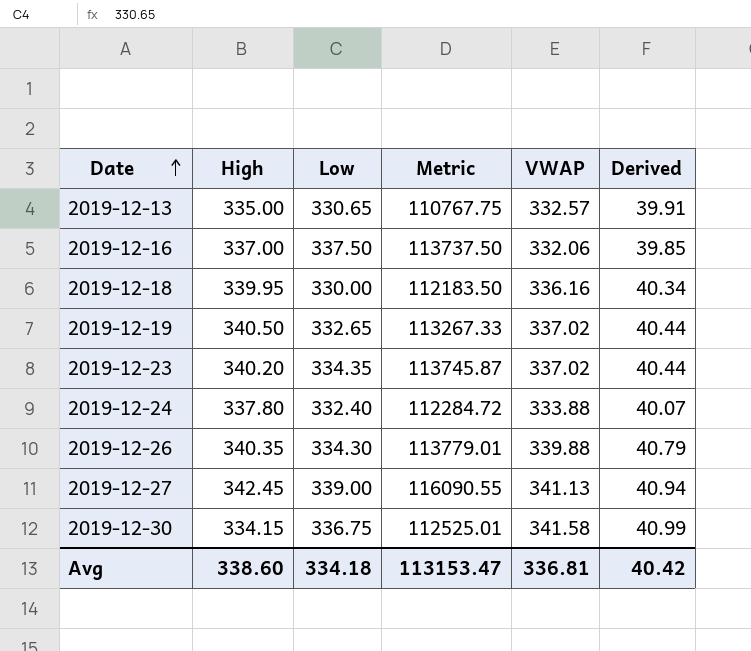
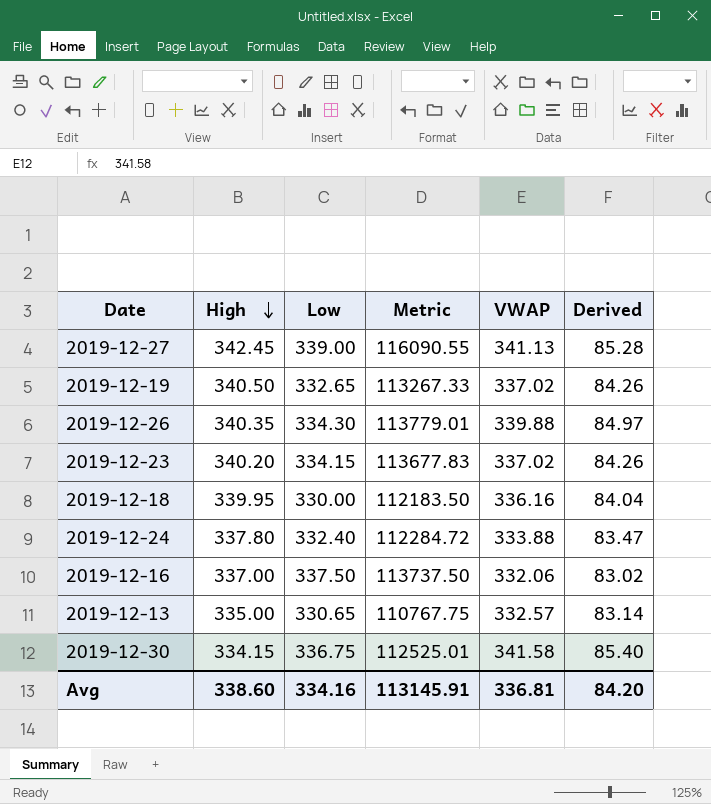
row order: Date ascending -> High descending
column Derived | formula: [VWAP] * 0.12 -> [VWAP] * 0.25
2019-12-23 | Low: 334.35 -> 334.15
2019-12-23 | Metric: 113745.87 -> 113677.83
Avg | Low: 334.18 -> 334.16
Avg | Metric: 113153.47 -> 113145.91
Avg | Derived: 40.42 -> 84.20

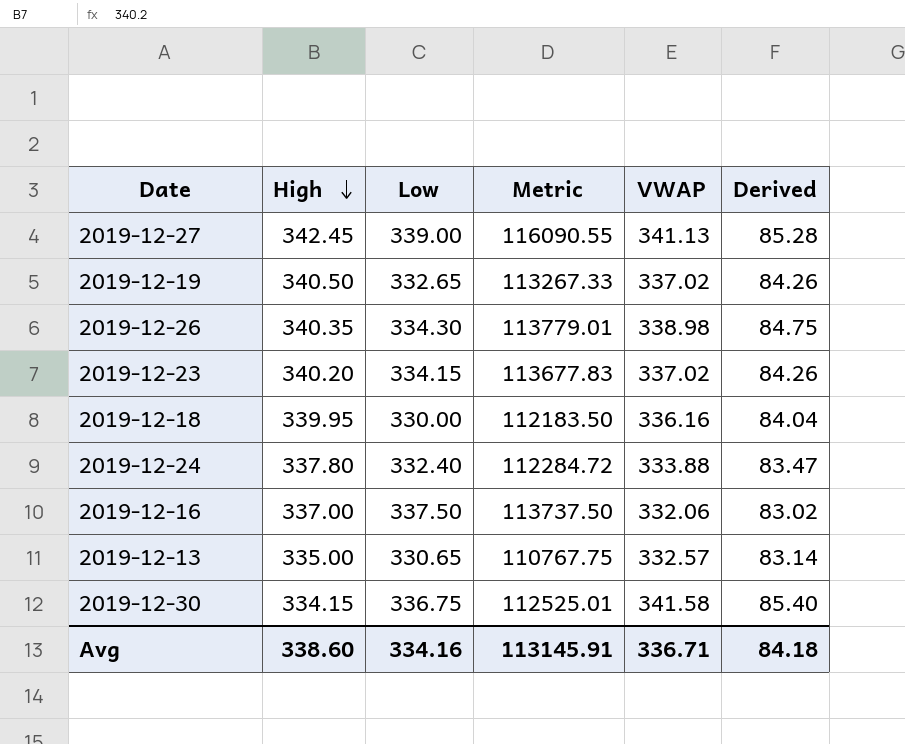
2019-12-26 | VWAP: 339.88 -> 338.98
2019-12-26 | Derived: 84.97 -> 84.75
Avg | VWAP: 336.81 -> 336.71
Avg | Derived: 84.20 -> 84.18

